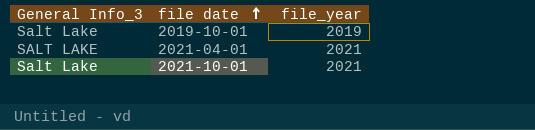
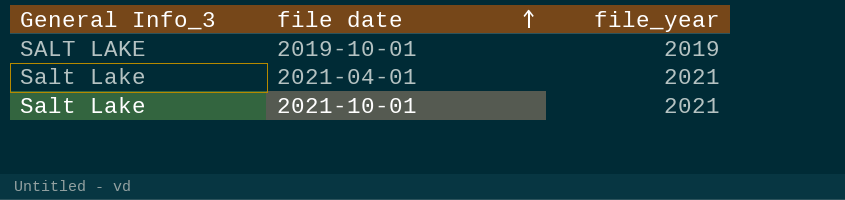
2019-10-01 | General Info_3: Salt Lake -> SALT LAKE
2021-04-01 | General Info_3: SALT LAKE -> Salt Lake

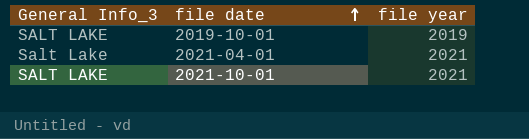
column name: file_year -> file year
2021-10-01 | General Info_3: Salt Lake -> SALT LAKE

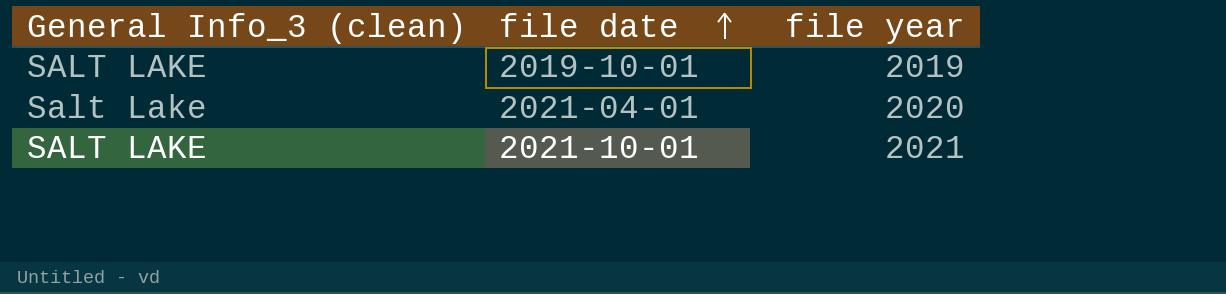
column name: General Info_3 -> General Info_3 (clean)
2021-04-01 | file year: 2021 -> 2020

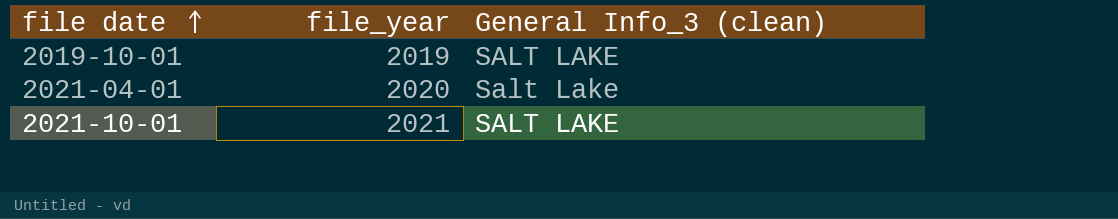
column name: file year -> file_year
column General Info_3 (clean) | position: 1 -> 3

